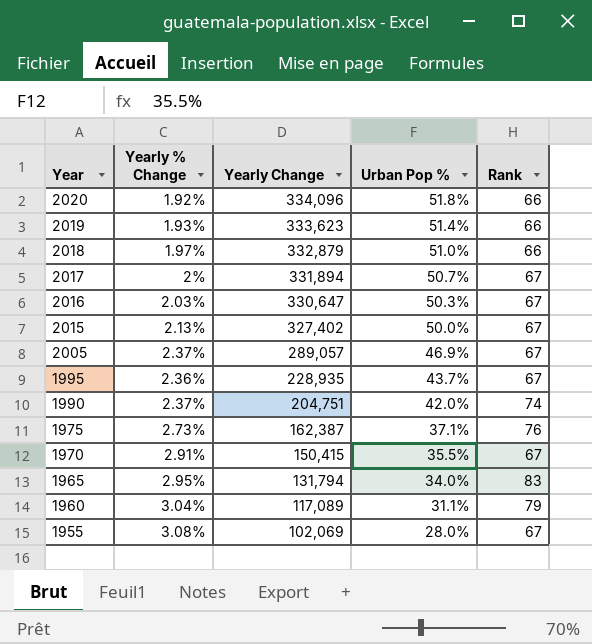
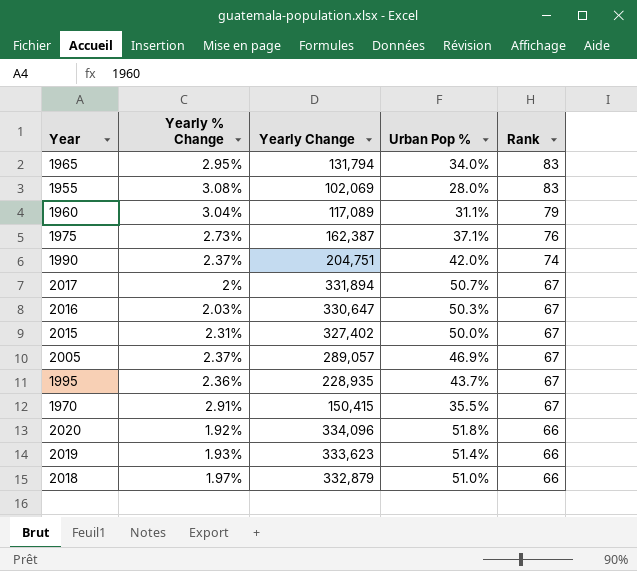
row order: Year descending -> Rank descending
1955 | Rank: 67 -> 83
2015 | Yearly % Change: 2.13% -> 2.31%

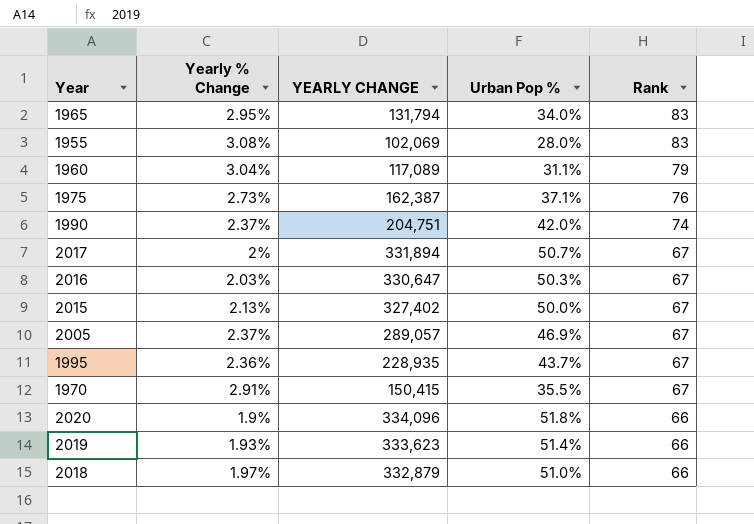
column name: Yearly Change -> YEARLY CHANGE
2015 | Yearly % Change: 2.31% -> 2.13%
2020 | Yearly % Change: 1.92% -> 1.9%

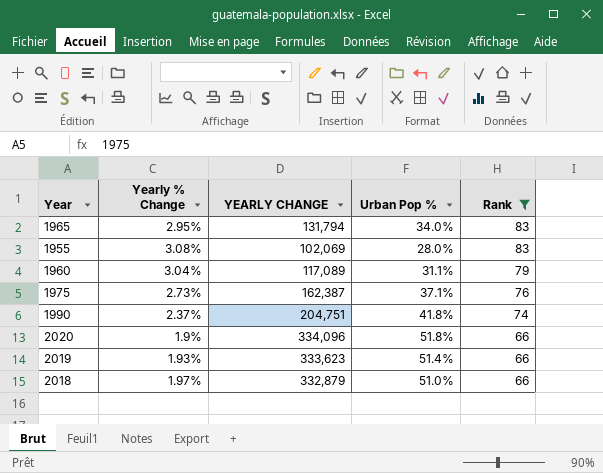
filter: none -> Rank != 67
1990 | Urban Pop %: 42.0% -> 41.8%

